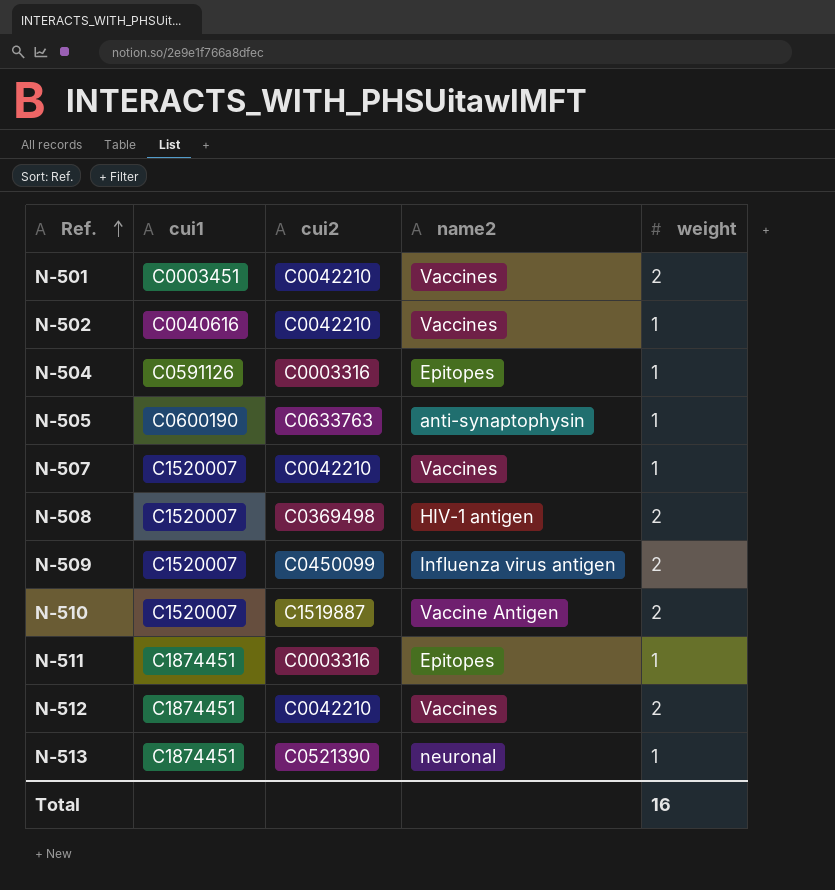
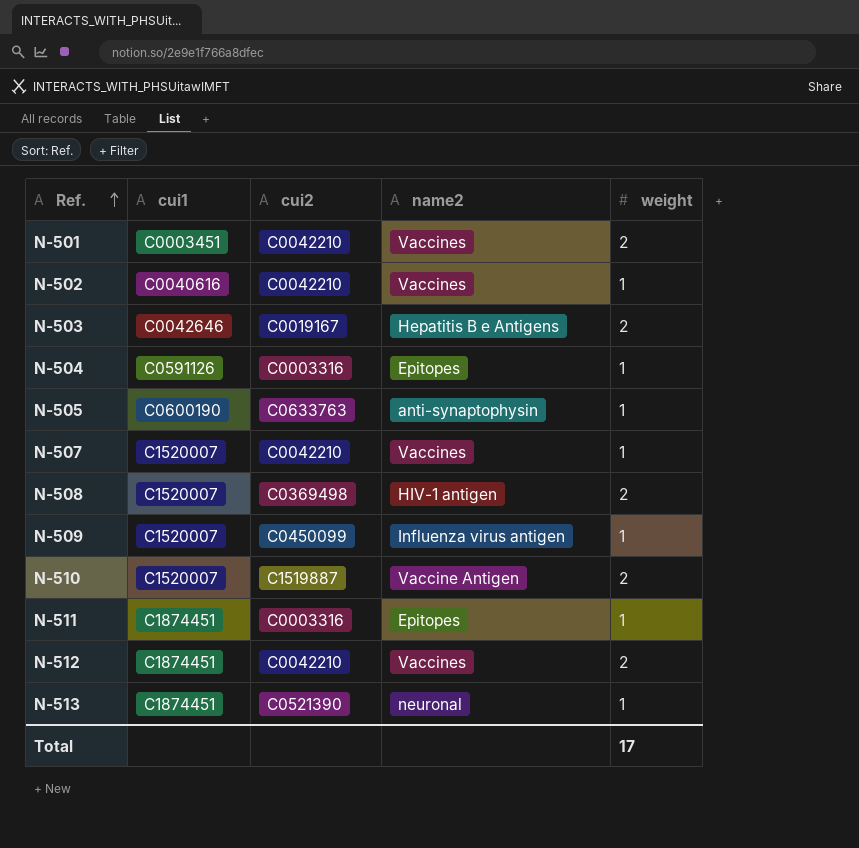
row N-503: none -> C0042646 | C0019167 | Hepatitis B e Antigens | 2
N-509 | weight: 2 -> 1
Total | weight: 16 -> 17

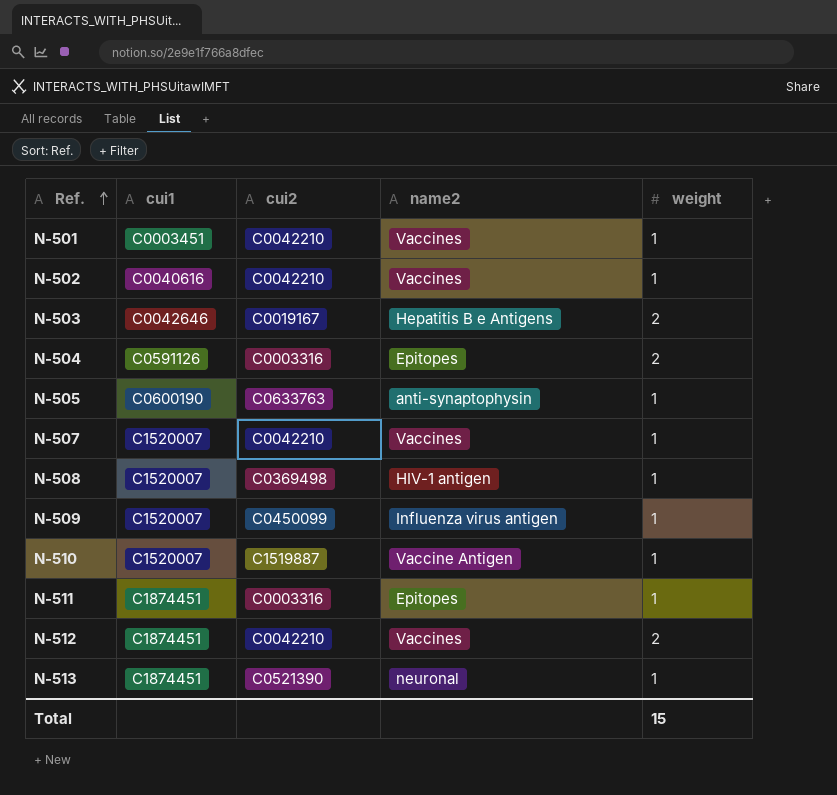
N-501 | weight: 2 -> 1
N-504 | weight: 1 -> 2
N-508 | weight: 2 -> 1
N-510 | weight: 2 -> 1
Total | weight: 17 -> 15

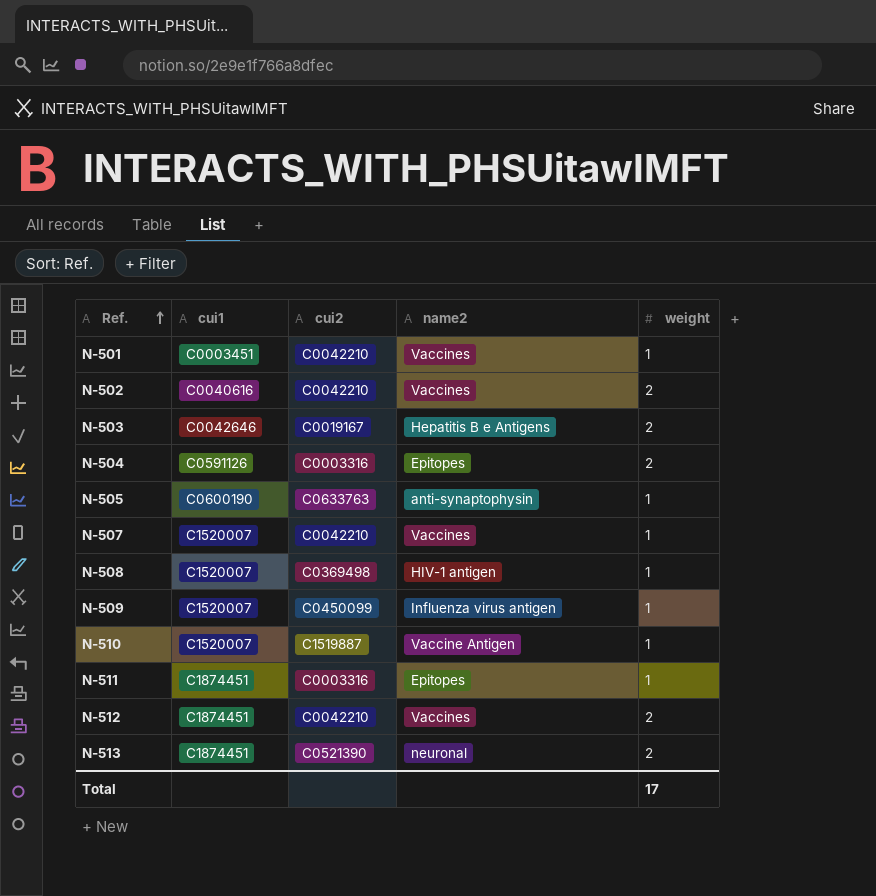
N-502 | weight: 1 -> 2
N-513 | weight: 1 -> 2
Total | weight: 15 -> 17

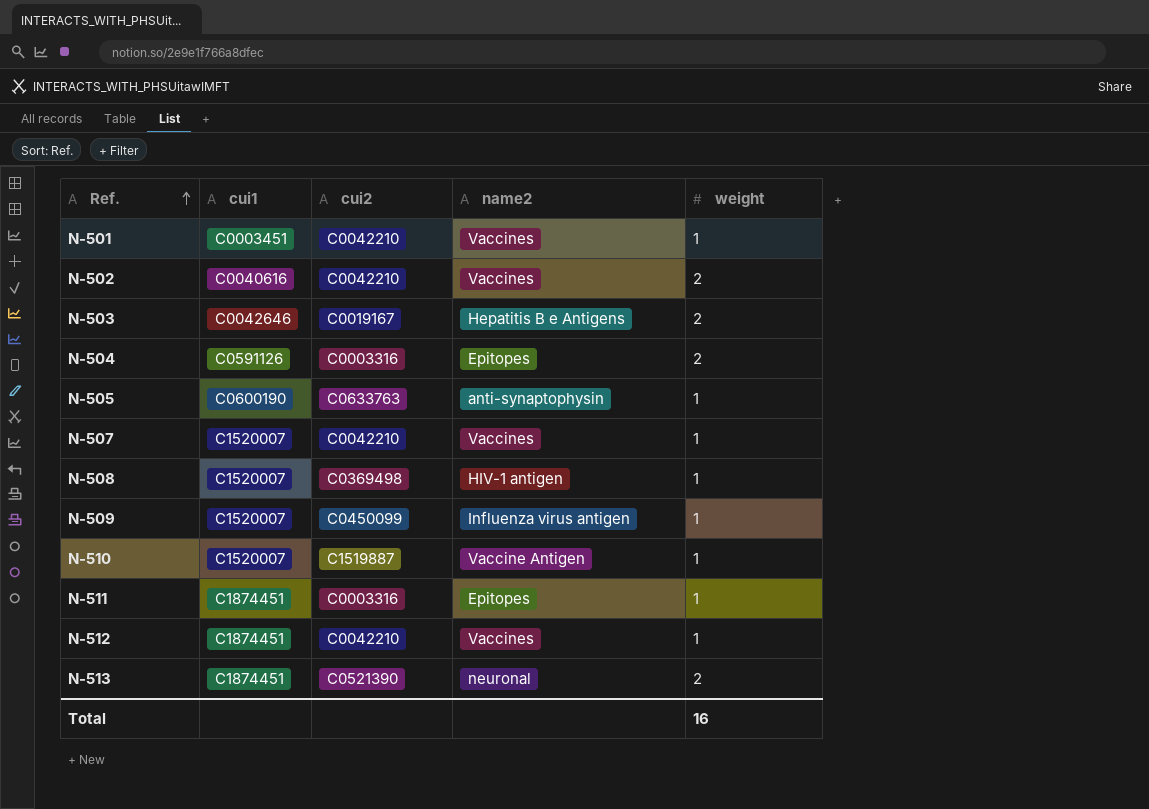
N-512 | weight: 2 -> 1
Total | weight: 17 -> 16

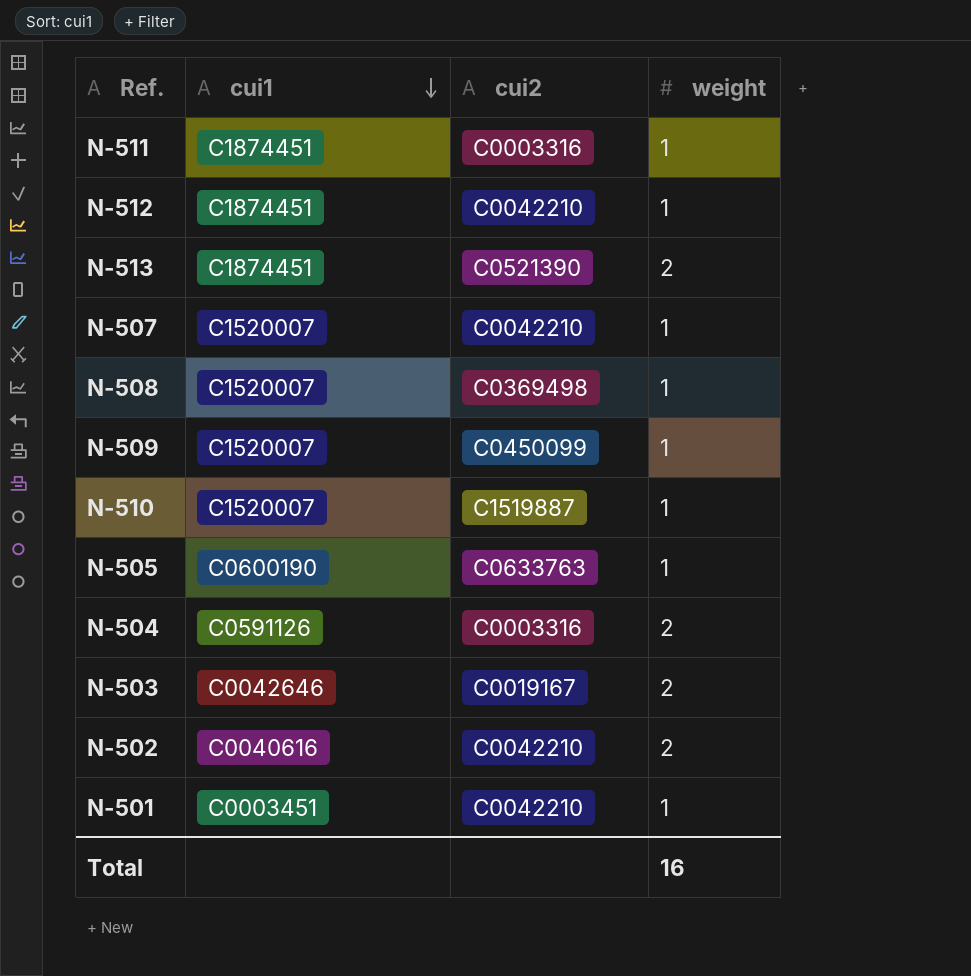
row order: Ref. ascending -> cui1 descending
column name2 | position: 4 -> none

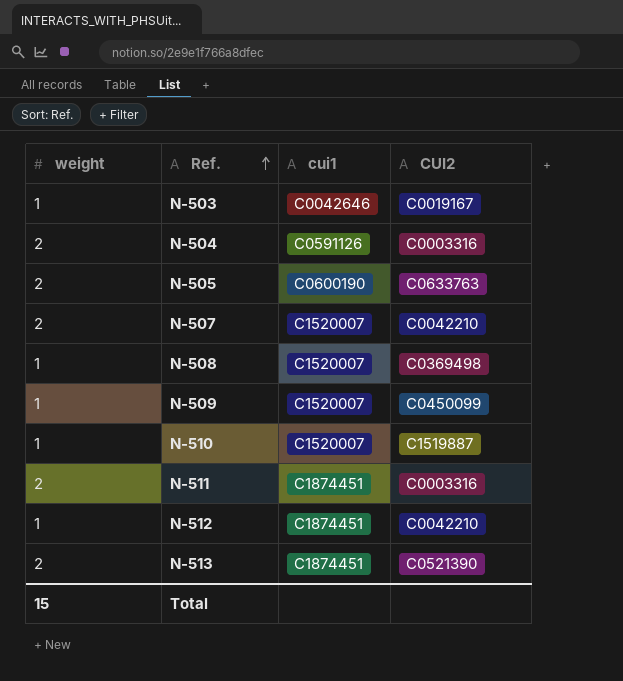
row order: cui1 descending -> Ref. ascending
column weight | position: 4 -> 1
column name: cui2 -> CUI2
row N-502: C0040616 | C0042210 | 2 -> none
row N-501: C0003451 | C0042210 | 1 -> none
N-503 | weight: 2 -> 1
N-505 | weight: 1 -> 2
N-507 | weight: 1 -> 2
N-511 | weight: 1 -> 2
Total | weight: 16 -> 15

